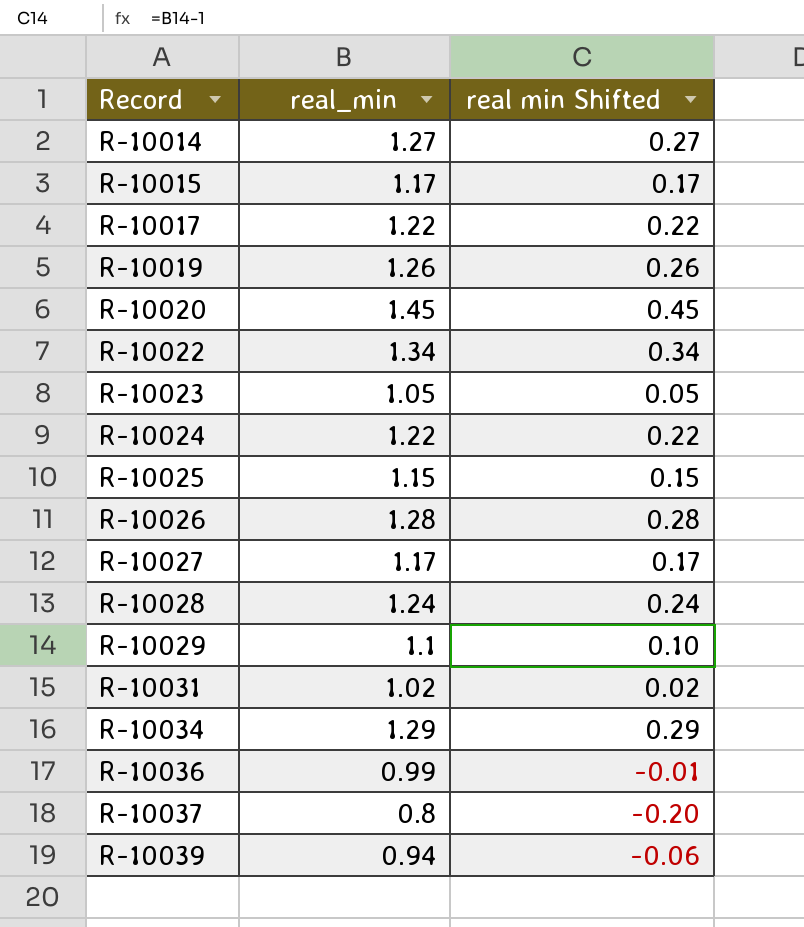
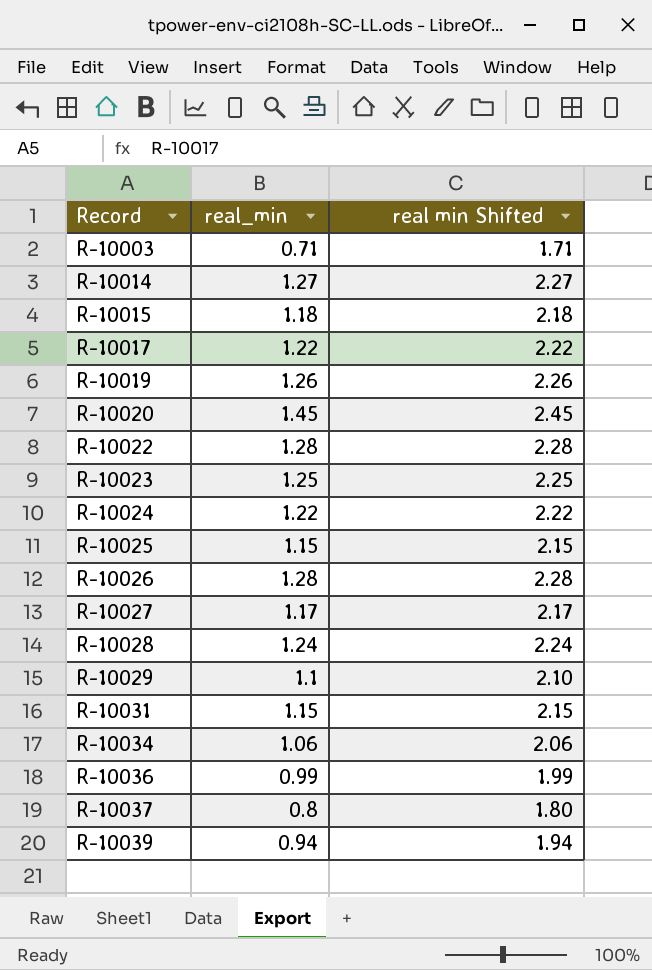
column real min Shifted | formula: [real_min] - 1 -> [real_min] + 1
row R-10003: none -> 0.71 | 1.71
R-10015 | real_min: 1.17 -> 1.18
R-10022 | real_min: 1.34 -> 1.28
R-10023 | real_min: 1.05 -> 1.25
R-10031 | real_min: 1.02 -> 1.15
R-10034 | real_min: 1.29 -> 1.06

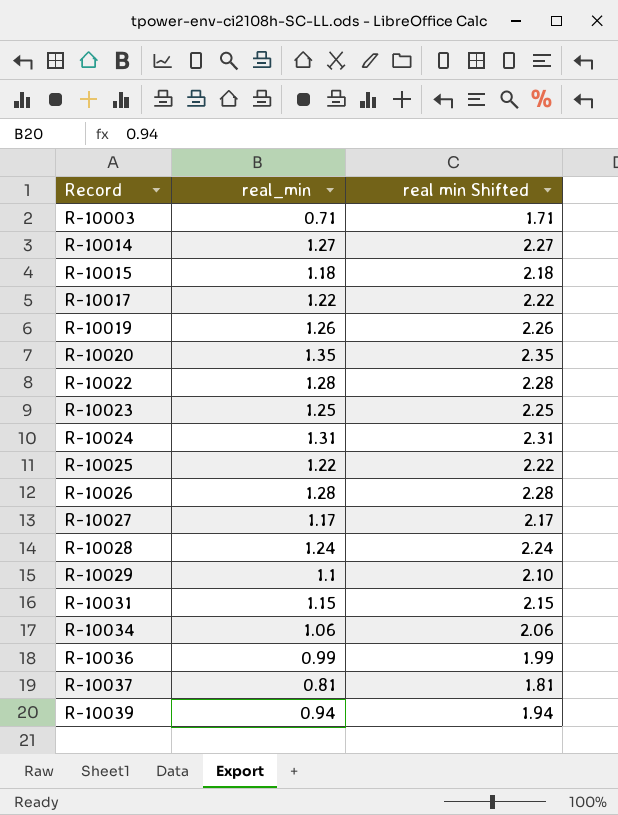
R-10020 | real_min: 1.45 -> 1.35
R-10020 | real min Shifted: 2.45 -> 2.35
R-10024 | real_min: 1.22 -> 1.31
R-10024 | real min Shifted: 2.22 -> 2.31
R-10025 | real_min: 1.15 -> 1.22
R-10025 | real min Shifted: 2.15 -> 2.22
R-10037 | real_min: 0.8 -> 0.81
R-10037 | real min Shifted: 1.80 -> 1.81

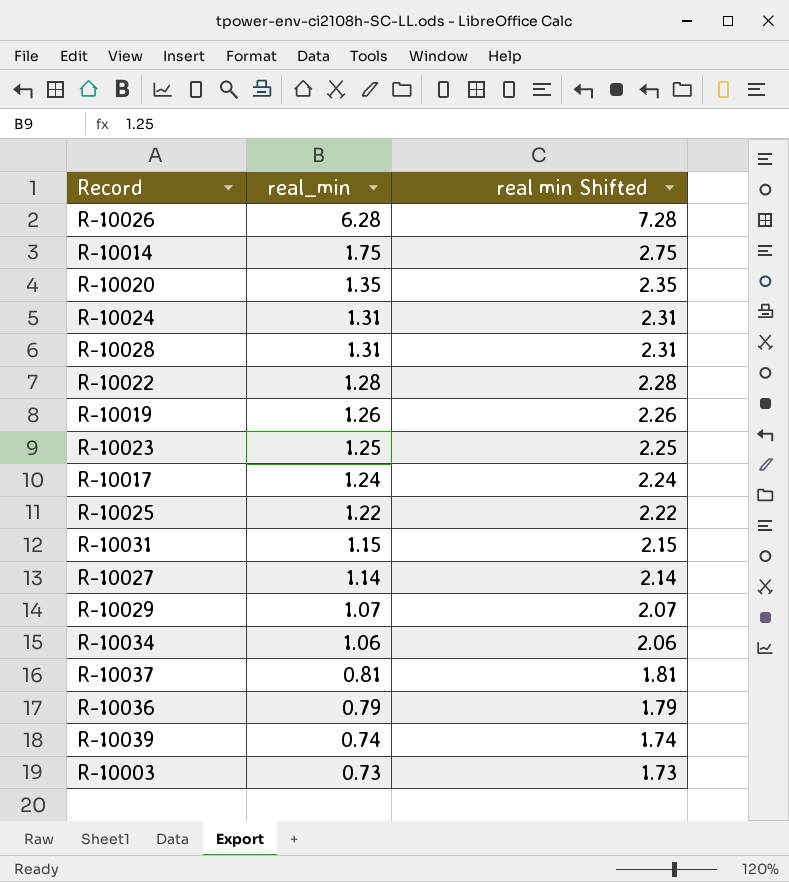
row order: Record ascending -> real_min descending
row R-10015: 1.18 | 2.18 -> none
R-10026 | real_min: 1.28 -> 6.28
R-10026 | real min Shifted: 2.28 -> 7.28
R-10014 | real_min: 1.27 -> 1.75
R-10014 | real min Shifted: 2.27 -> 2.75
R-10028 | real_min: 1.24 -> 1.31
R-10028 | real min Shifted: 2.24 -> 2.31
R-10017 | real_min: 1.22 -> 1.24
R-10017 | real min Shifted: 2.22 -> 2.24
R-10027 | real_min: 1.17 -> 1.14
R-10027 | real min Shifted: 2.17 -> 2.14
R-10029 | real_min: 1.1 -> 1.07
R-10029 | real min Shifted: 2.10 -> 2.07
R-10036 | real_min: 0.99 -> 0.79
R-10036 | real min Shifted: 1.99 -> 1.79
R-10039 | real_min: 0.94 -> 0.74
R-10039 | real min Shifted: 1.94 -> 1.74
R-10003 | real_min: 0.71 -> 0.73
R-10003 | real min Shifted: 1.71 -> 1.73

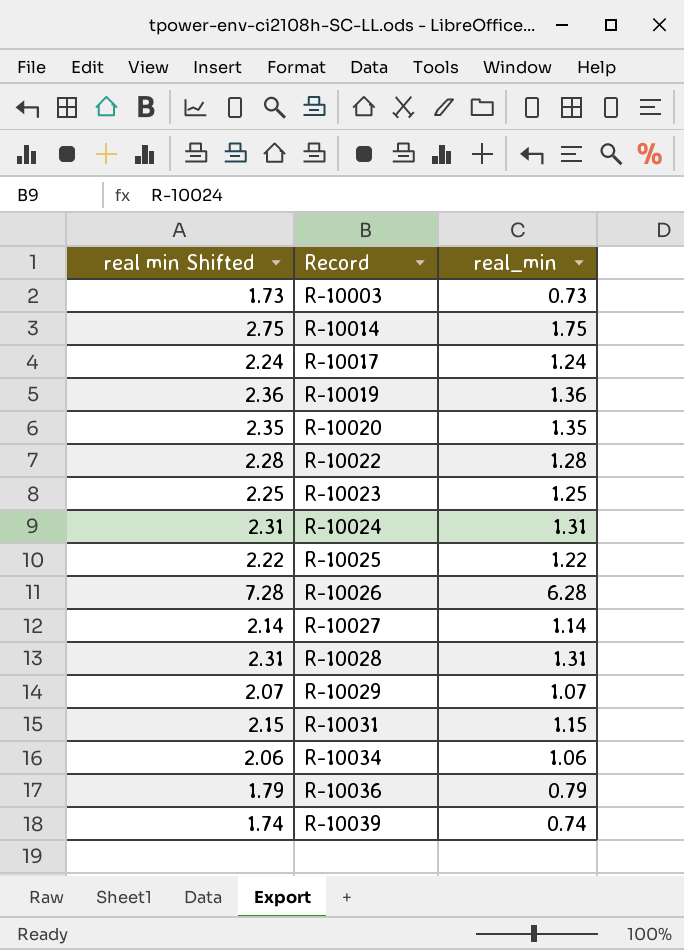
row order: real_min descending -> Record ascending
column real min Shifted | position: 3 -> 1
row R-10037: 0.81 | 1.81 -> none
R-10019 | real min Shifted: 2.26 -> 2.36
R-10019 | real_min: 1.26 -> 1.36

